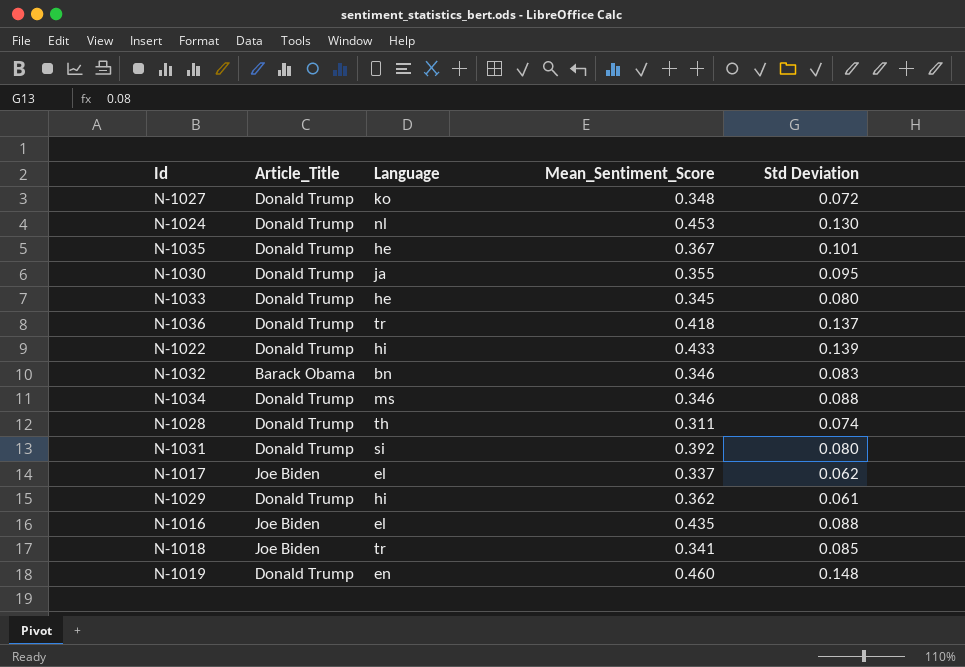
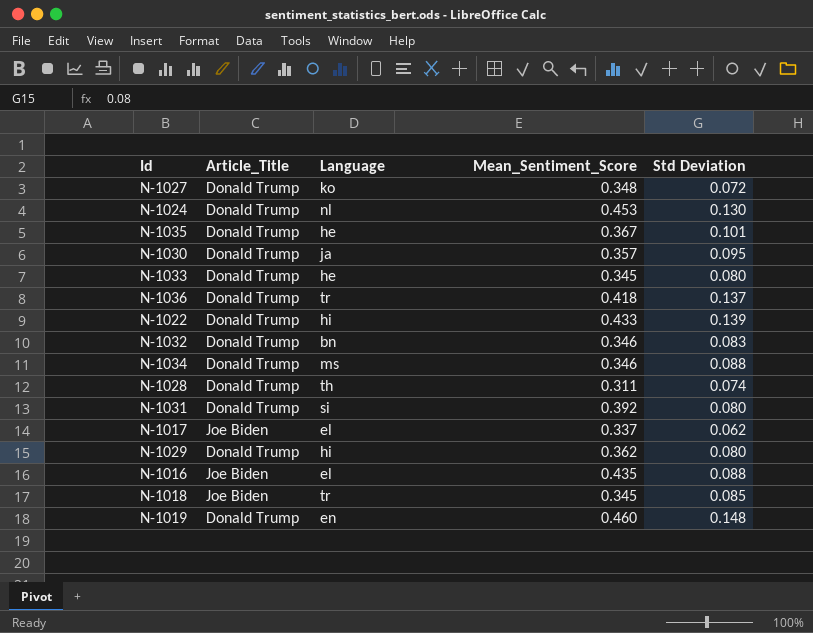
N-1030 | Mean_Sentiment_Score: 0.355 -> 0.357
N-1032 | Article_Title: Barack Obama -> Donald Trump
N-1029 | Std Deviation: 0.061 -> 0.080
N-1018 | Mean_Sentiment_Score: 0.341 -> 0.345

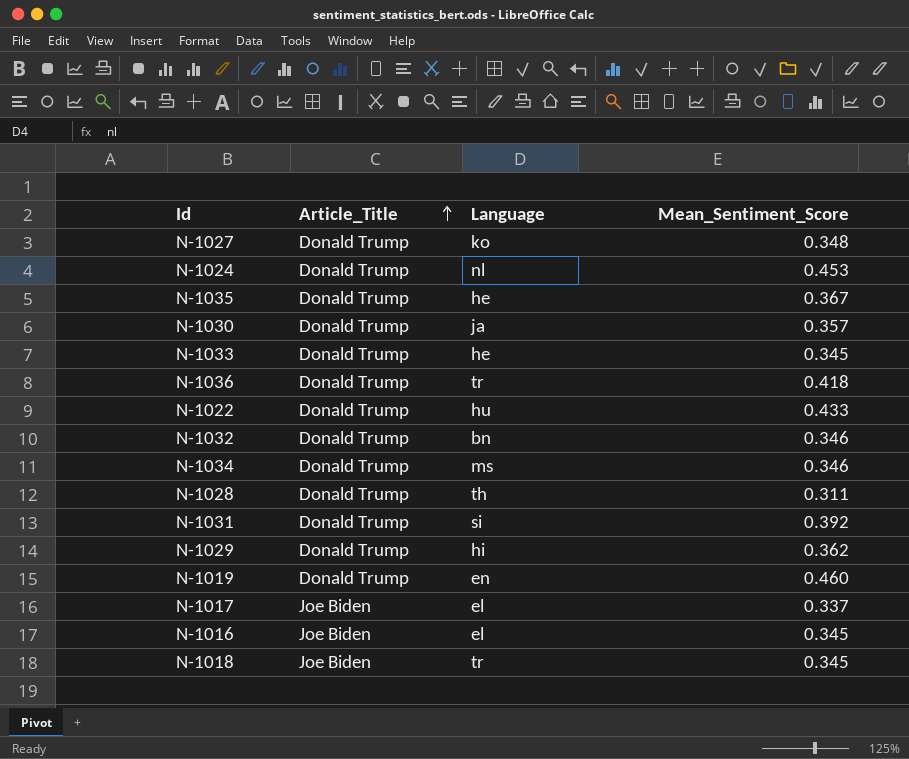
row order: none -> Article_Title ascending
column Std Deviation | position: 5 -> none
N-1022 | Language: hi -> hu
N-1016 | Mean_Sentiment_Score: 0.435 -> 0.345

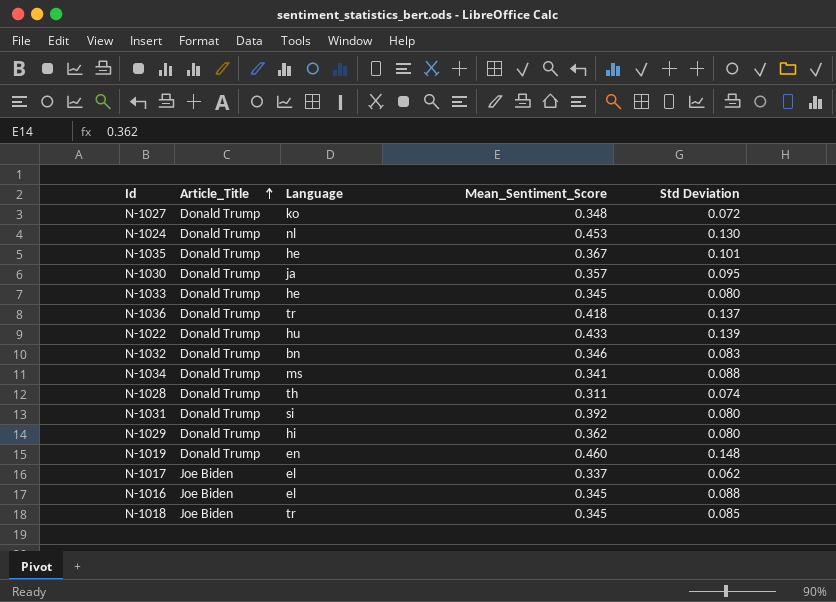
column Std Deviation | position: none -> 5
N-1034 | Mean_Sentiment_Score: 0.346 -> 0.341

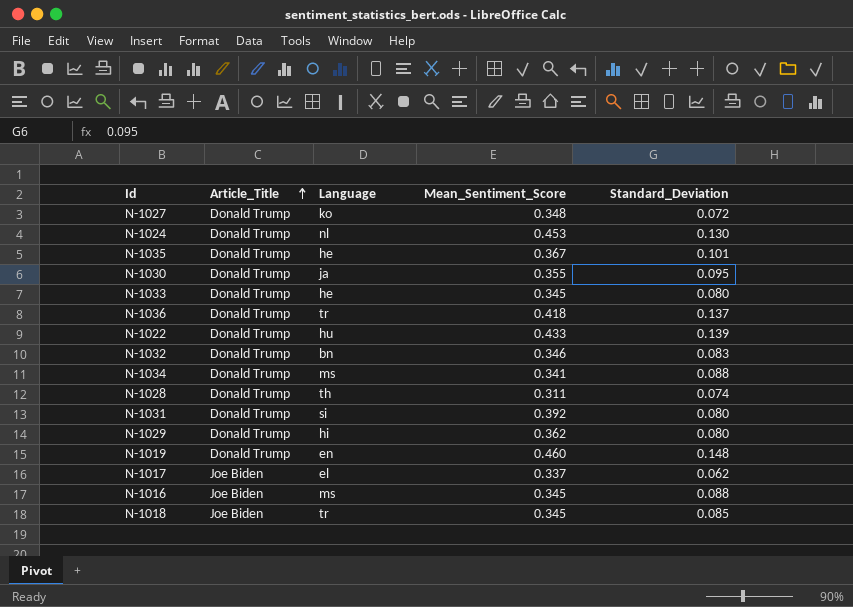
column name: Std Deviation -> Standard_Deviation
N-1030 | Mean_Sentiment_Score: 0.357 -> 0.355
N-1016 | Language: el -> ms

